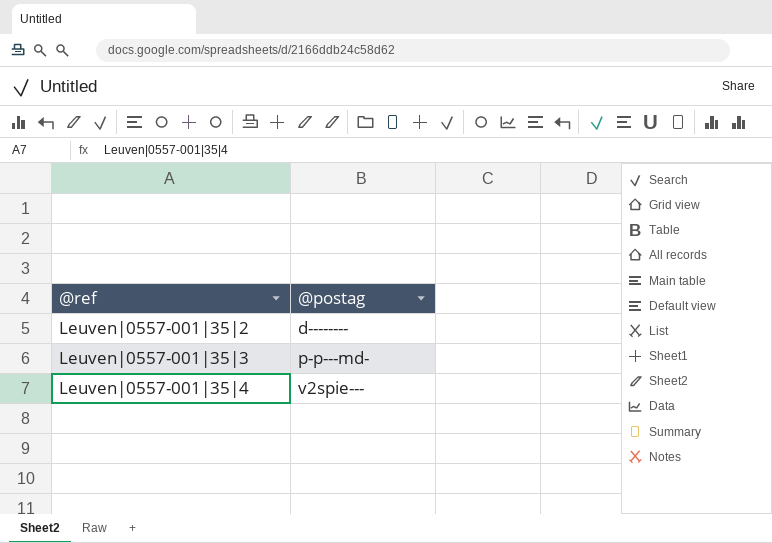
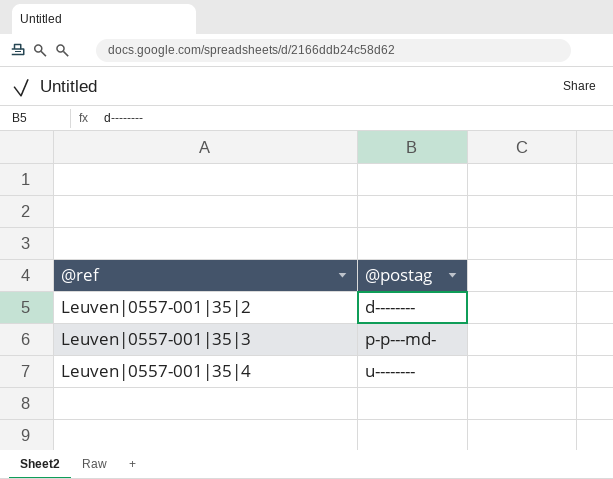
Leuven|0557-001|35|4 | @postag: v2spie--- -> u--------

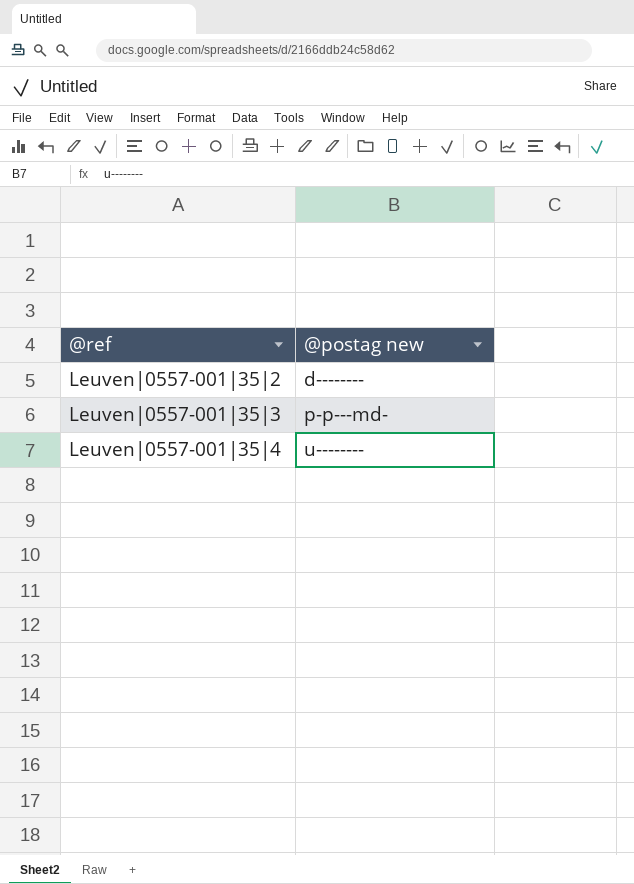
column name: @postag -> @postag new

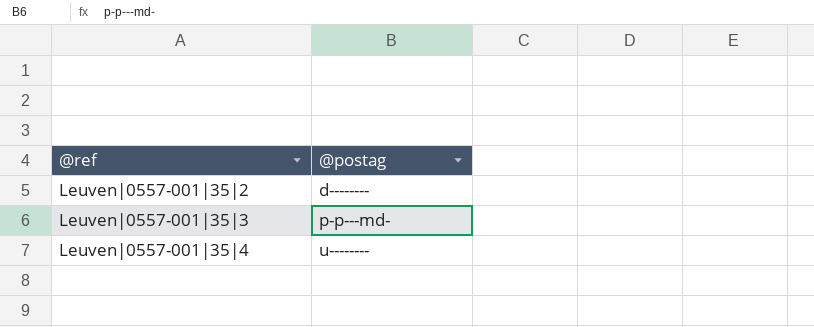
column name: @postag new -> @postag

